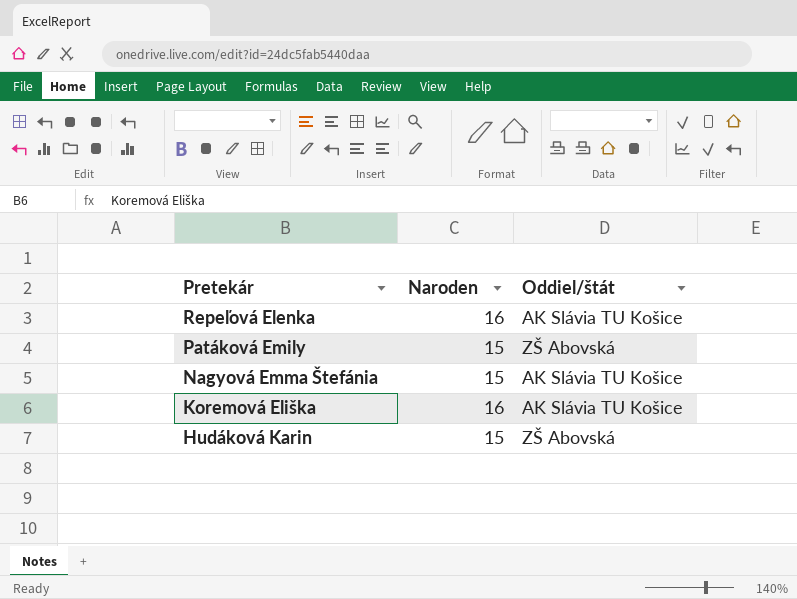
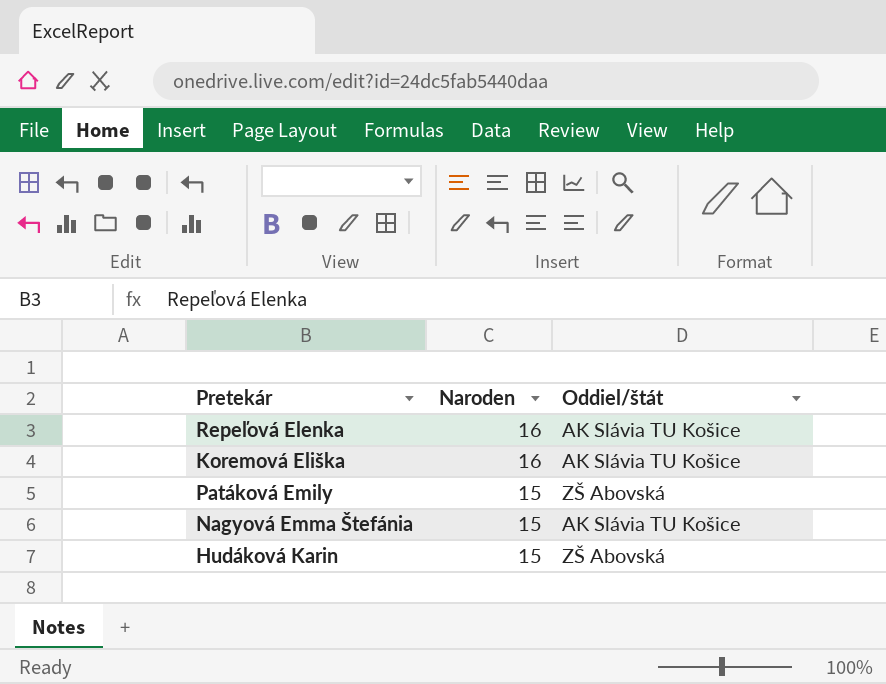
row order: Pretekár descending -> Naroden descending

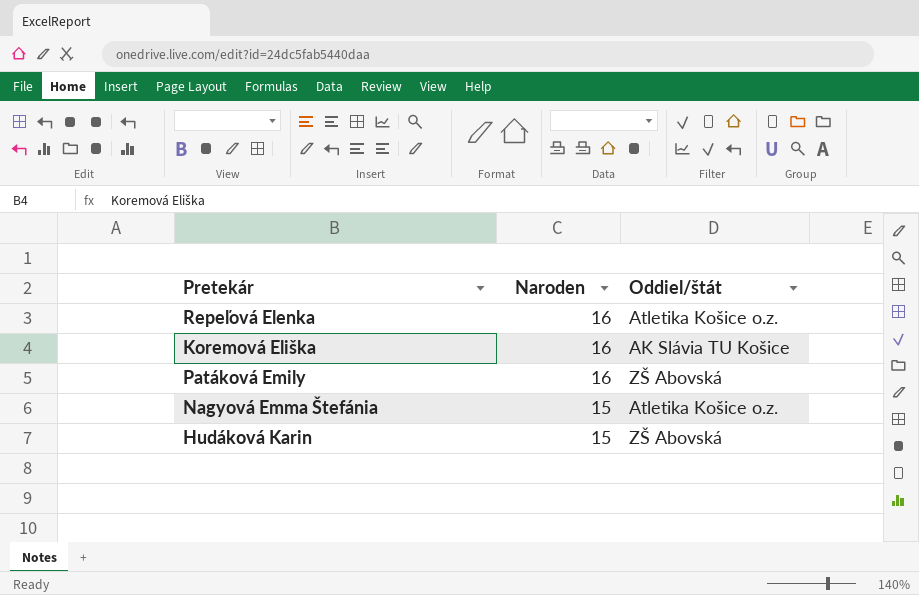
Repeľová Elenka | Oddiel/štát: AK Slávia TU Košice -> Atletika Košice o.z.
Patáková Emily | Naroden: 15 -> 16
Nagyová Emma Štefánia | Oddiel/štát: AK Slávia TU Košice -> Atletika Košice o.z.

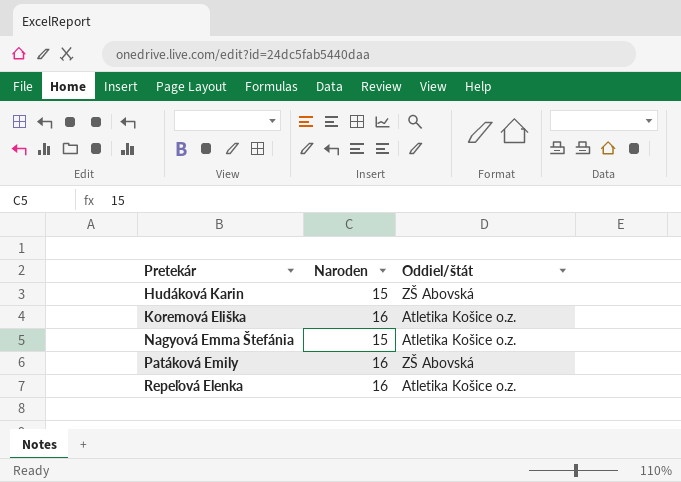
row order: Naroden descending -> Pretekár ascending
Koremová Eliška | Oddiel/štát: AK Slávia TU Košice -> Atletika Košice o.z.

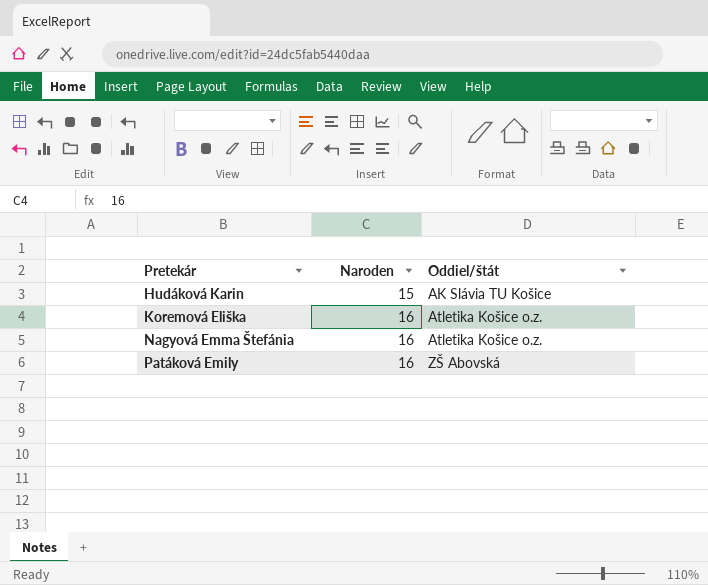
row Repeľová Elenka: 16 | Atletika Košice o.z. -> none
Hudáková Karin | Oddiel/štát: ZŠ Abovská -> AK Slávia TU Košice
Nagyová Emma Štefánia | Naroden: 15 -> 16

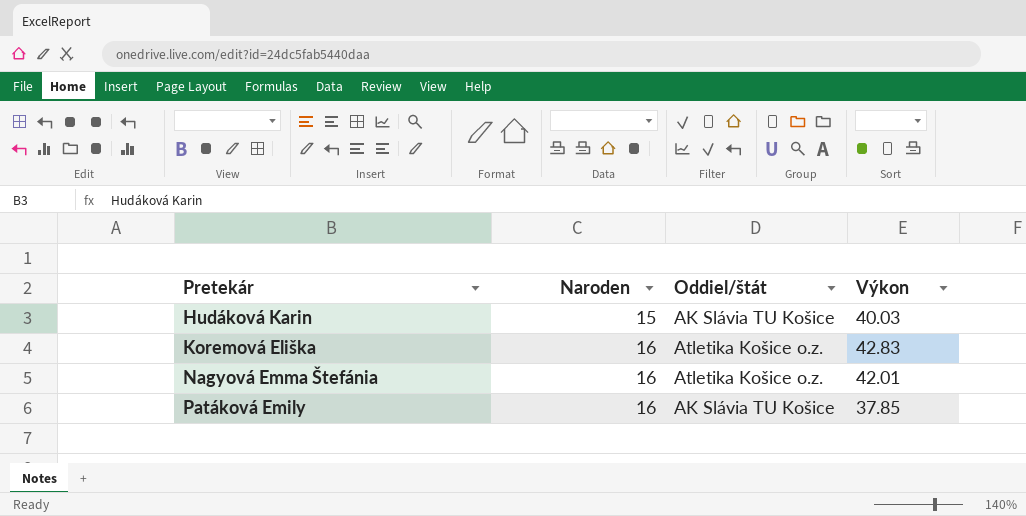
column Výkon | position: none -> 4
Patáková Emily | Oddiel/štát: ZŠ Abovská -> AK Slávia TU Košice

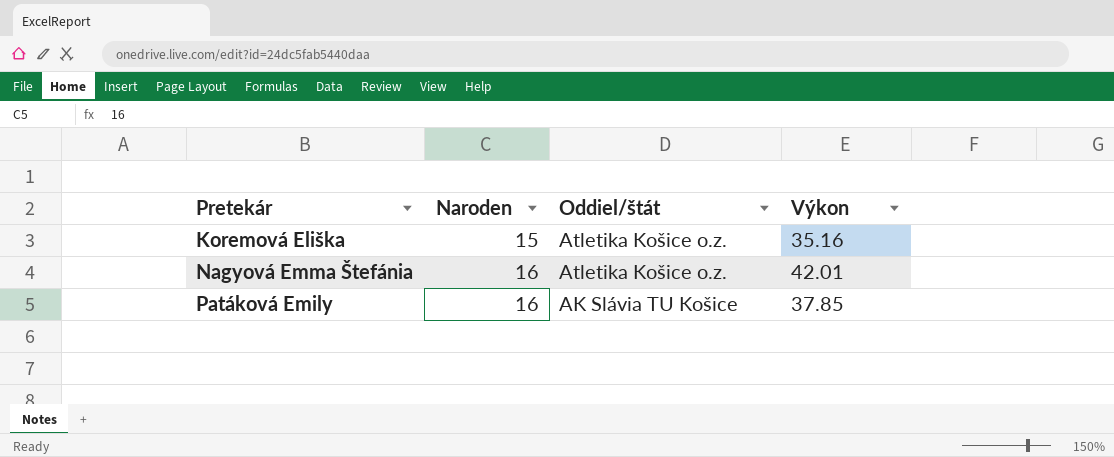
row Hudáková Karin: 15 | AK Slávia TU Košice | 40.03 -> none
Koremová Eliška | Naroden: 16 -> 15
Koremová Eliška | Výkon: 42.83 -> 35.16

